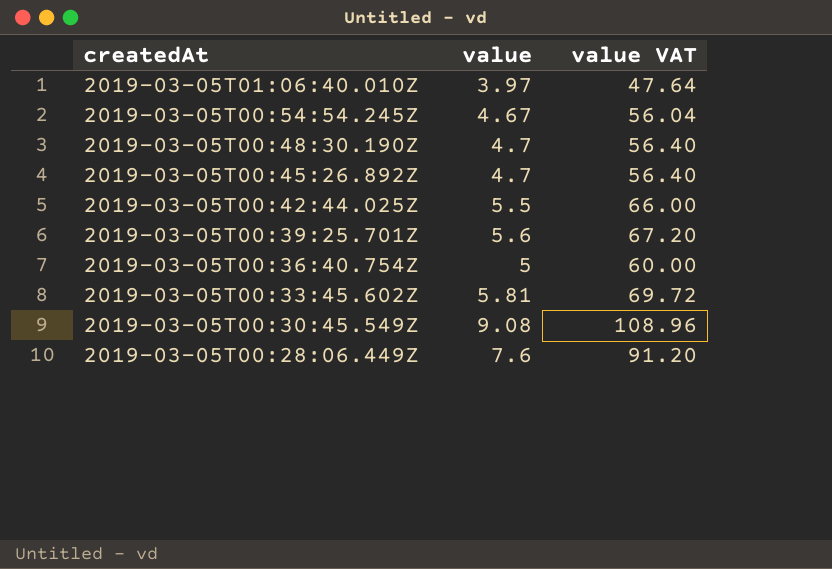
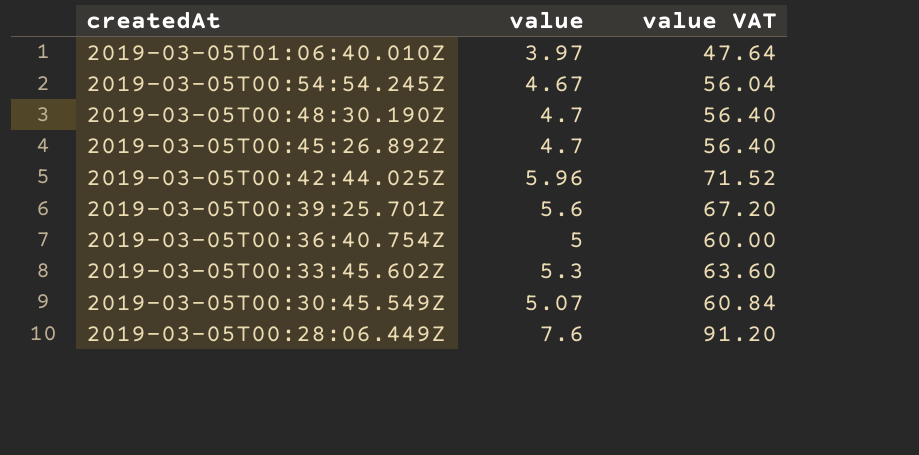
2019-03-05T00:42:44.025Z | value: 5.5 -> 5.96
2019-03-05T00:42:44.025Z | value VAT: 66.00 -> 71.52
2019-03-05T00:33:45.602Z | value: 5.81 -> 5.3
2019-03-05T00:33:45.602Z | value VAT: 69.72 -> 63.60
2019-03-05T00:30:45.549Z | value: 9.08 -> 5.07
2019-03-05T00:30:45.549Z | value VAT: 108.96 -> 60.84

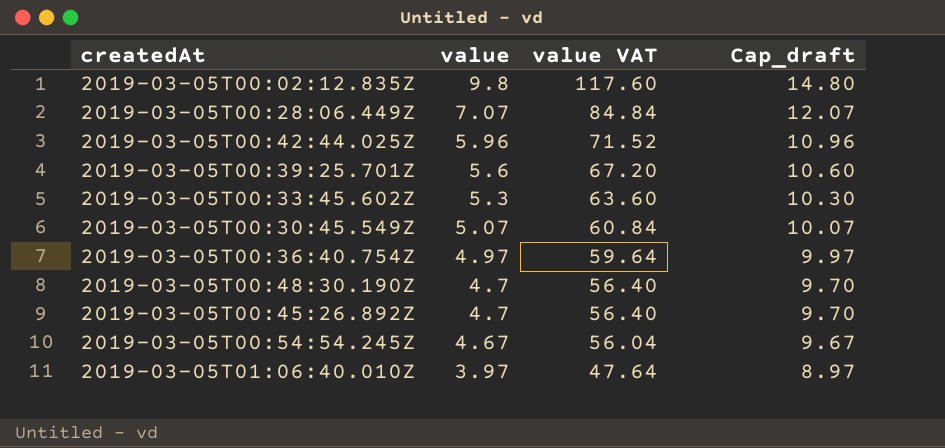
row order: createdAt descending -> value descending
column Cap_draft | formula: none -> [value] + 5
row 2019-03-05T00:02:12.835Z: none -> 9.8 | 117.60 | 14.80
2019-03-05T00:28:06.449Z | value: 7.6 -> 7.07
2019-03-05T00:28:06.449Z | value VAT: 91.20 -> 84.84
2019-03-05T00:36:40.754Z | value: 5 -> 4.97
2019-03-05T00:36:40.754Z | value VAT: 60.00 -> 59.64

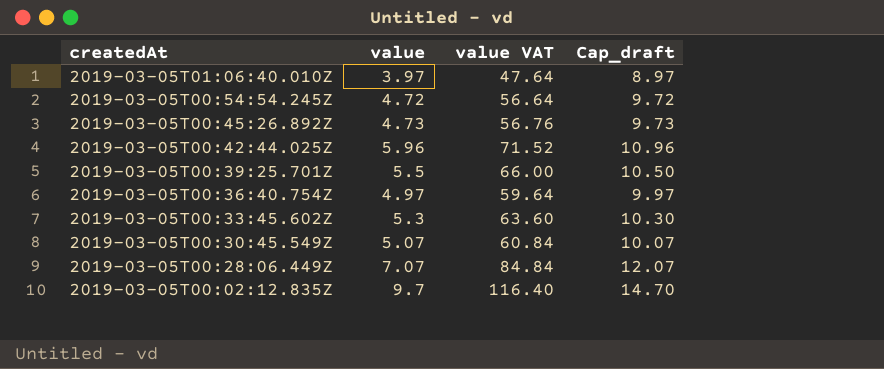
row order: value descending -> createdAt descending
row 2019-03-05T00:48:30.190Z: 4.7 | 56.40 | 9.70 -> none
2019-03-05T00:54:54.245Z | value: 4.67 -> 4.72
2019-03-05T00:54:54.245Z | value VAT: 56.04 -> 56.64
2019-03-05T00:54:54.245Z | Cap_draft: 9.67 -> 9.72
2019-03-05T00:45:26.892Z | value: 4.7 -> 4.73
2019-03-05T00:45:26.892Z | value VAT: 56.40 -> 56.76
2019-03-05T00:45:26.892Z | Cap_draft: 9.70 -> 9.73
2019-03-05T00:39:25.701Z | value: 5.6 -> 5.5
2019-03-05T00:39:25.701Z | value VAT: 67.20 -> 66.00
2019-03-05T00:39:25.701Z | Cap_draft: 10.60 -> 10.50
2019-03-05T00:02:12.835Z | value: 9.8 -> 9.7
2019-03-05T00:02:12.835Z | value VAT: 117.60 -> 116.40
2019-03-05T00:02:12.835Z | Cap_draft: 14.80 -> 14.70

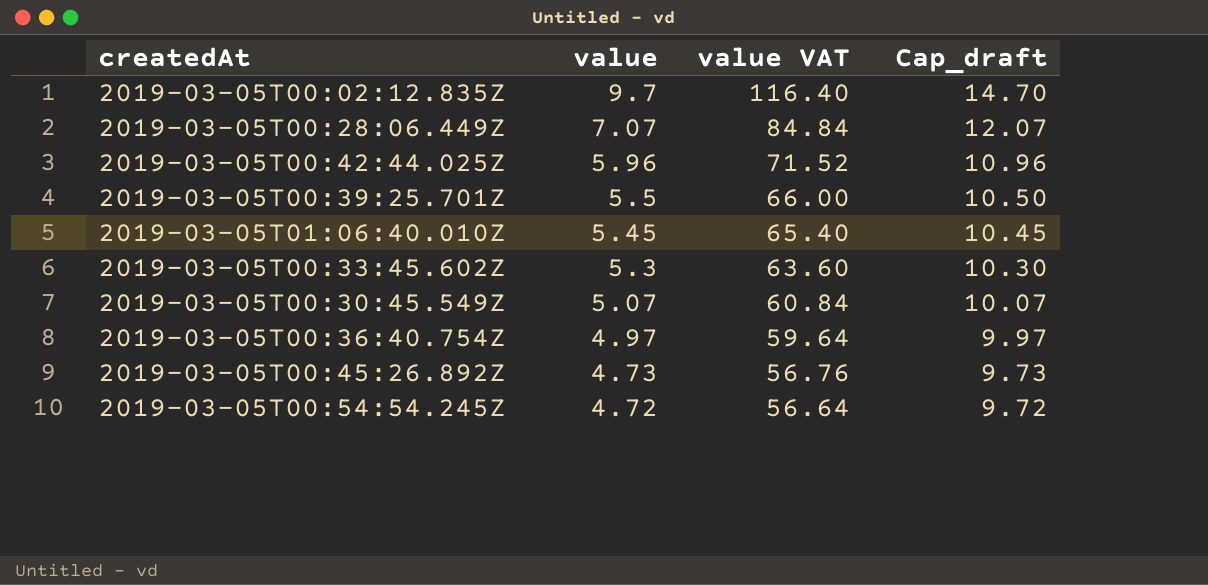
row order: createdAt descending -> value descending
2019-03-05T01:06:40.010Z | value: 3.97 -> 5.45
2019-03-05T01:06:40.010Z | value VAT: 47.64 -> 65.40
2019-03-05T01:06:40.010Z | Cap_draft: 8.97 -> 10.45

